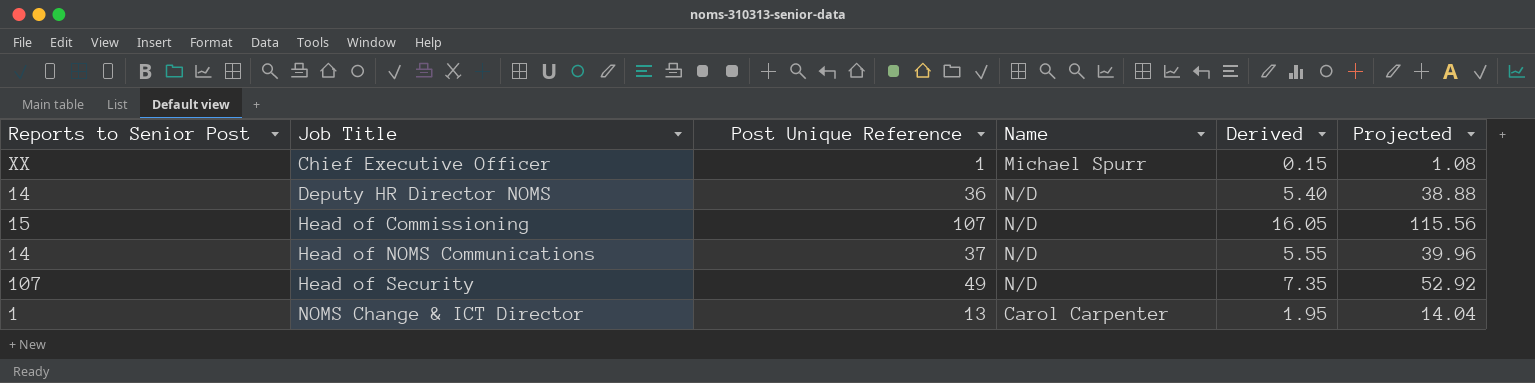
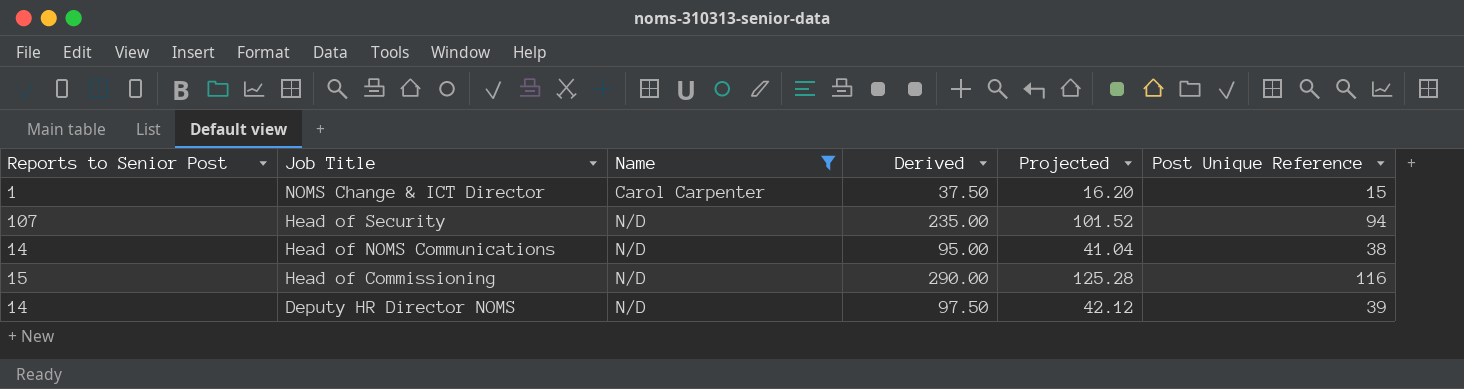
filter: none -> Name != Michael Spurr
row order: Job Title ascending -> Job Title descending
column Derived | formula: [Post Unique Reference] * 0.15 -> [Post Unique Reference] * 2.5
column Post Unique Reference | position: 3 -> 6
NOMS Change & ICT Director | Projected: 14.04 -> 16.20
NOMS Change & ICT Director | Post Unique Reference: 13 -> 15
Head of Security | Projected: 52.92 -> 101.52
Head of Security | Post Unique Reference: 49 -> 94
Head of NOMS Communications | Projected: 39.96 -> 41.04
Head of NOMS Communications | Post Unique Reference: 37 -> 38
Head of Commissioning | Projected: 115.56 -> 125.28
Head of Commissioning | Post Unique Reference: 107 -> 116
Deputy HR Director NOMS | Projected: 38.88 -> 42.12
Deputy HR Director NOMS | Post Unique Reference: 36 -> 39

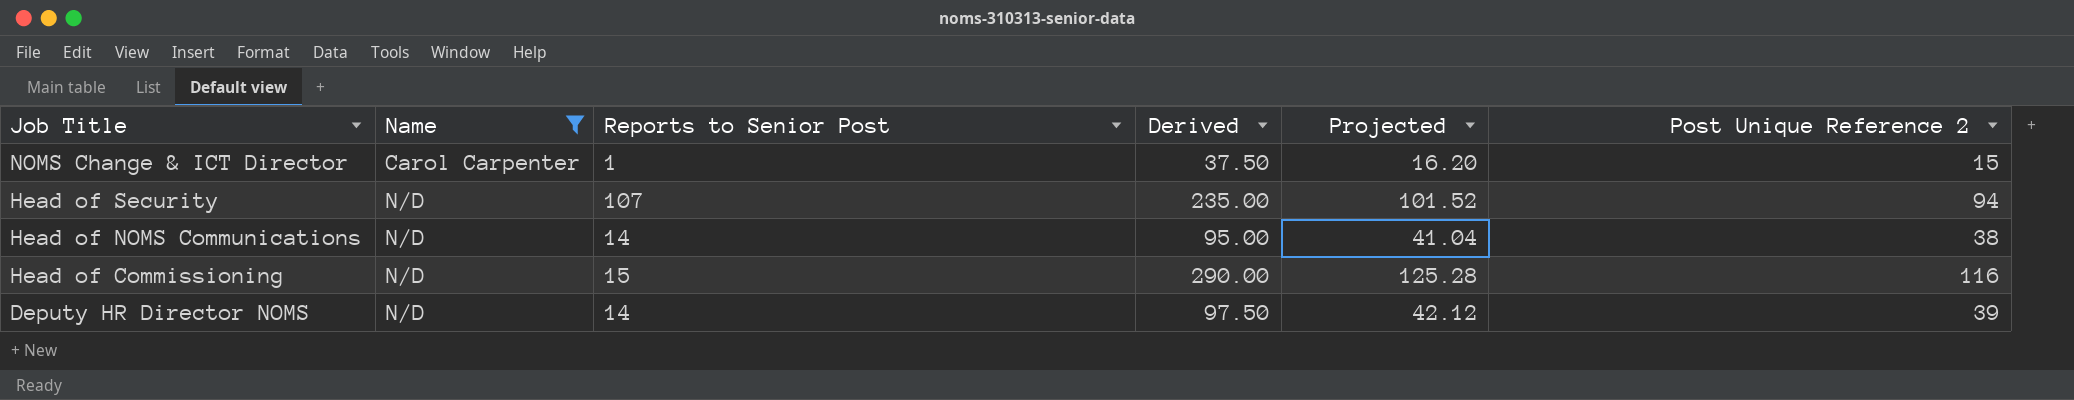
column Reports to Senior Post | position: 1 -> 3
column name: Post Unique Reference -> Post Unique Reference 2

